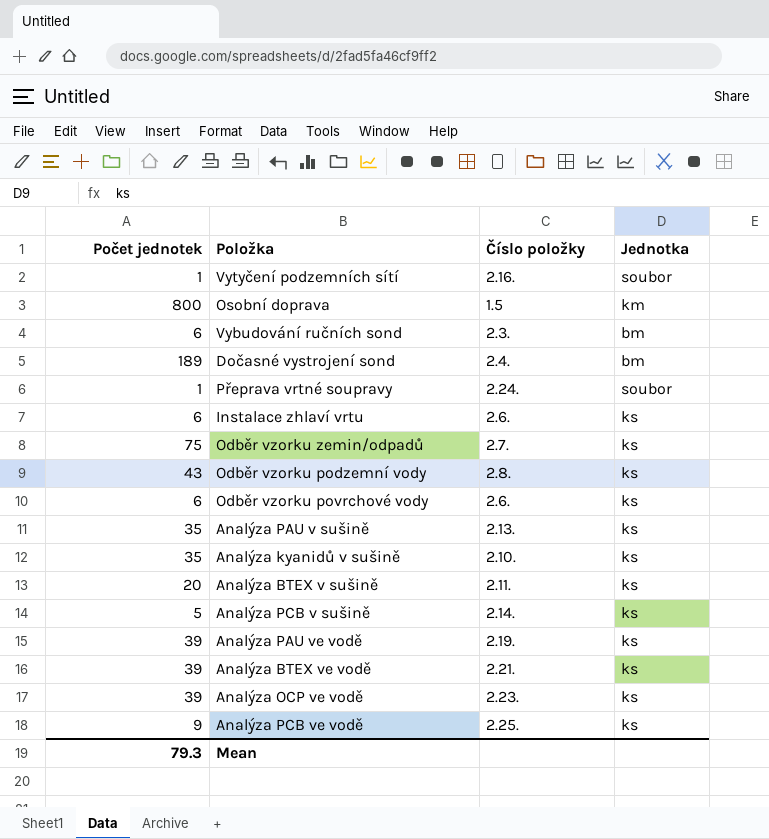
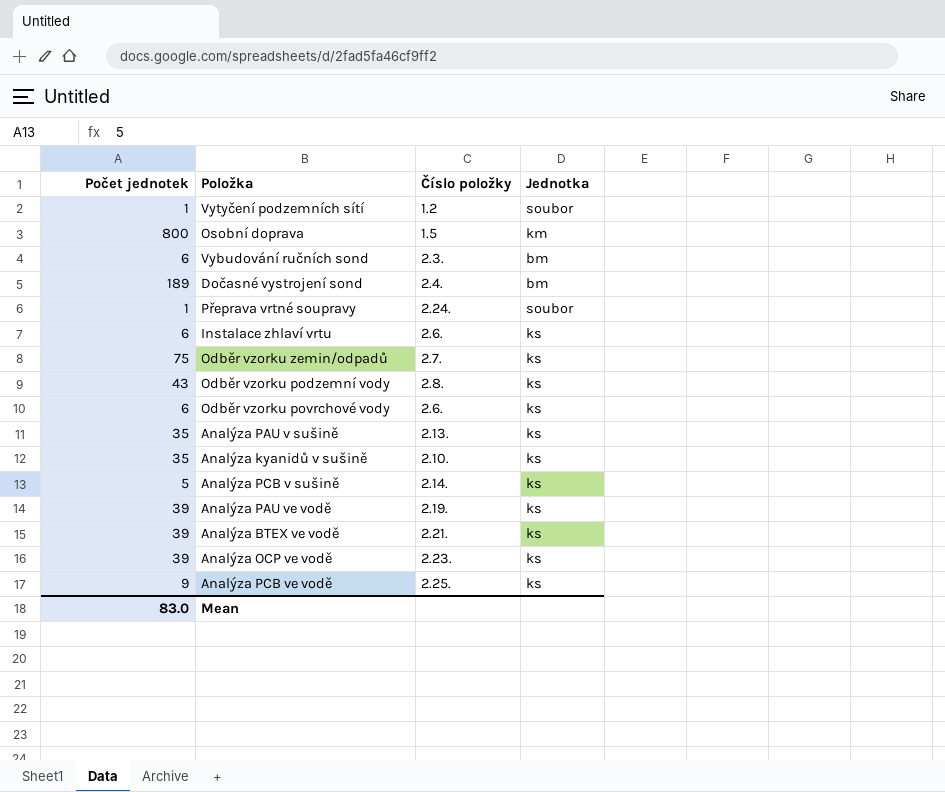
row Analýza BTEX v sušině: 20 | 2.11. | ks -> none
Vytyčení podzemních sítí | Číslo položky: 2.16. -> 1.2
Mean | Počet jednotek: 79.3 -> 83.0

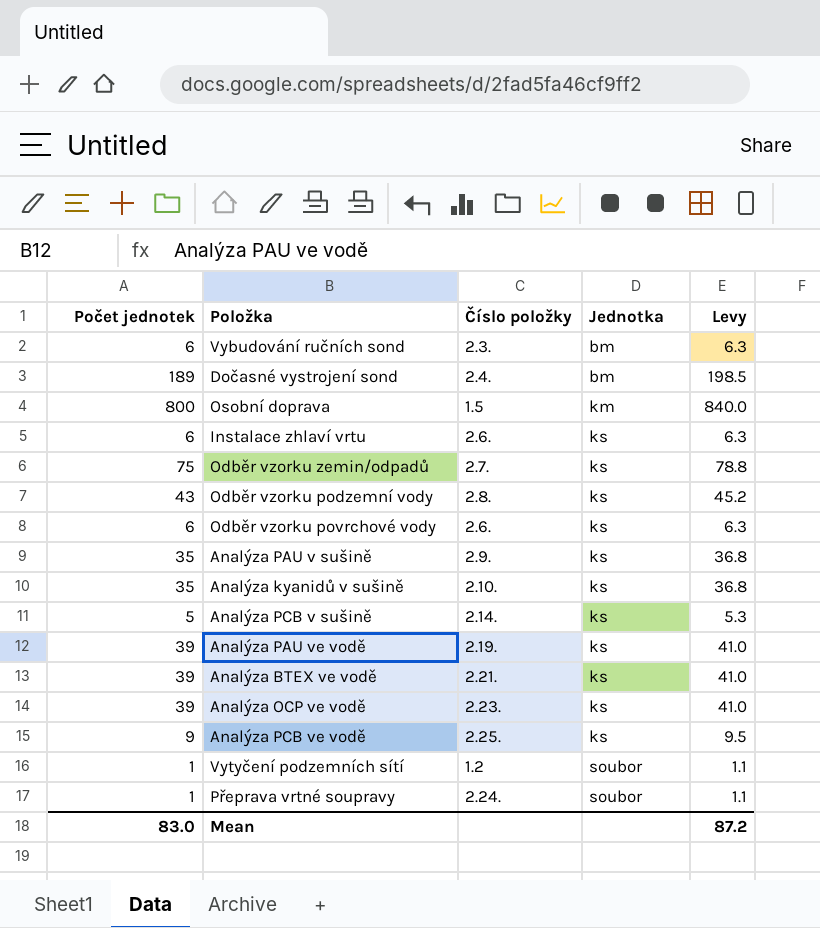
row order: none -> Jednotka ascending
column Levy | formula: none -> [Počet jednotek] * 1.05
Analýza PAU v sušině | Číslo položky: 2.13. -> 2.9.

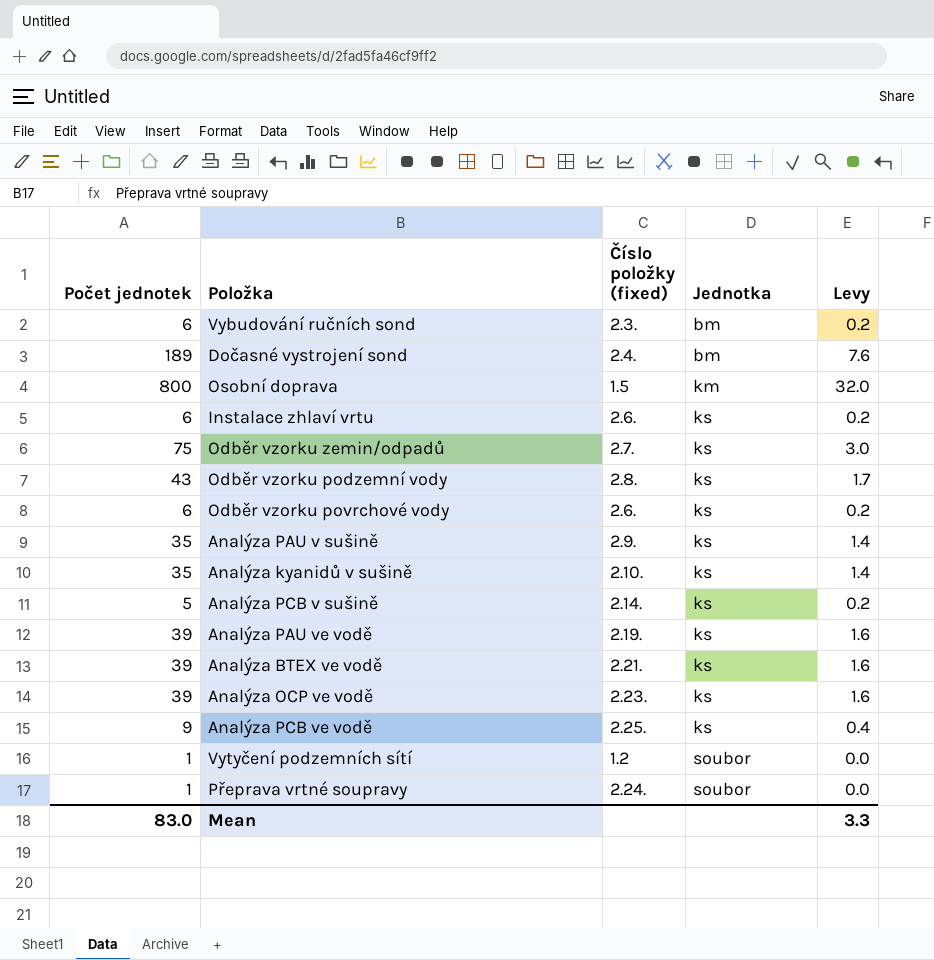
column name: Číslo položky -> Číslo položky (fixed)
column Levy | formula: [Počet jednotek] * 1.05 -> [Počet jednotek] * 0.04
Mean | Levy: 87.2 -> 3.3

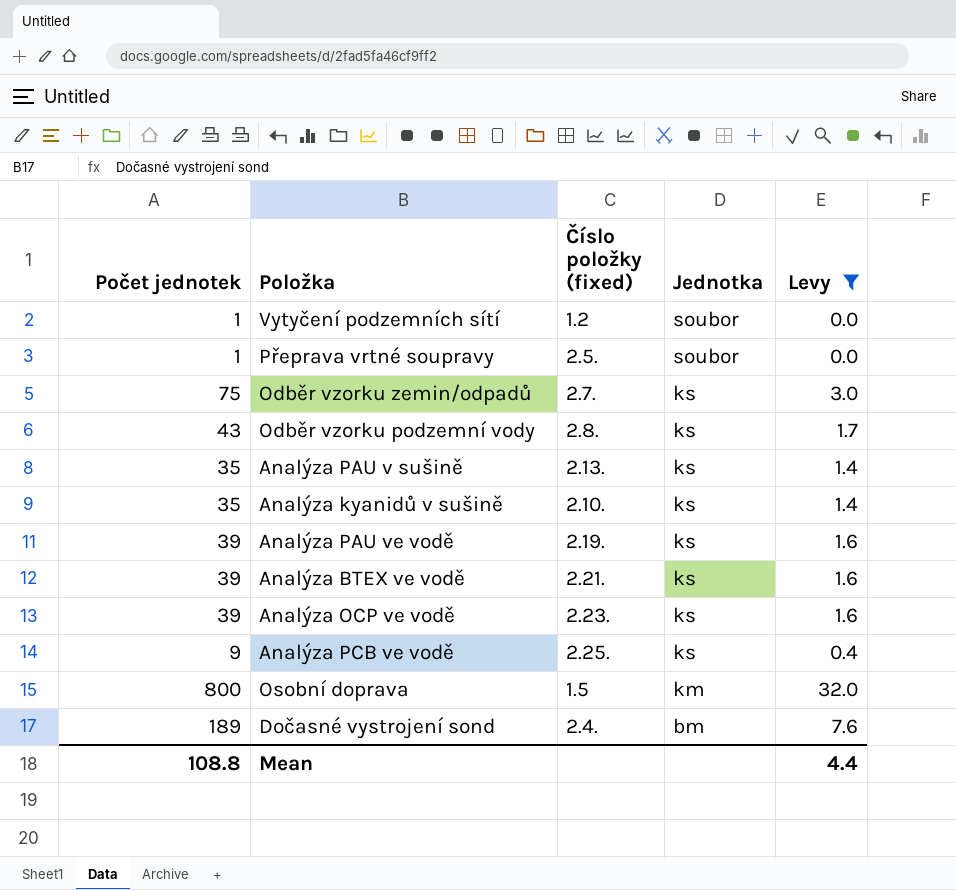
filter: none -> Levy != 0.2
row order: Jednotka ascending -> Jednotka descending
Přeprava vrtné soupravy | Číslo položky (fixed): 2.24. -> 2.5.
Analýza PAU v sušině | Číslo položky (fixed): 2.9. -> 2.13.
Mean | Počet jednotek: 83.0 -> 108.8
Mean | Levy: 3.3 -> 4.4

